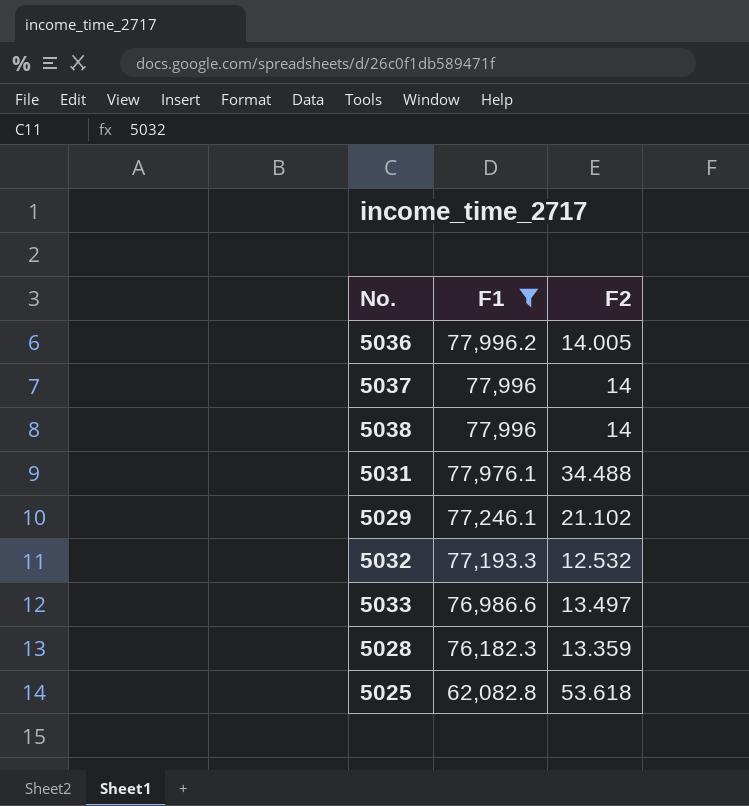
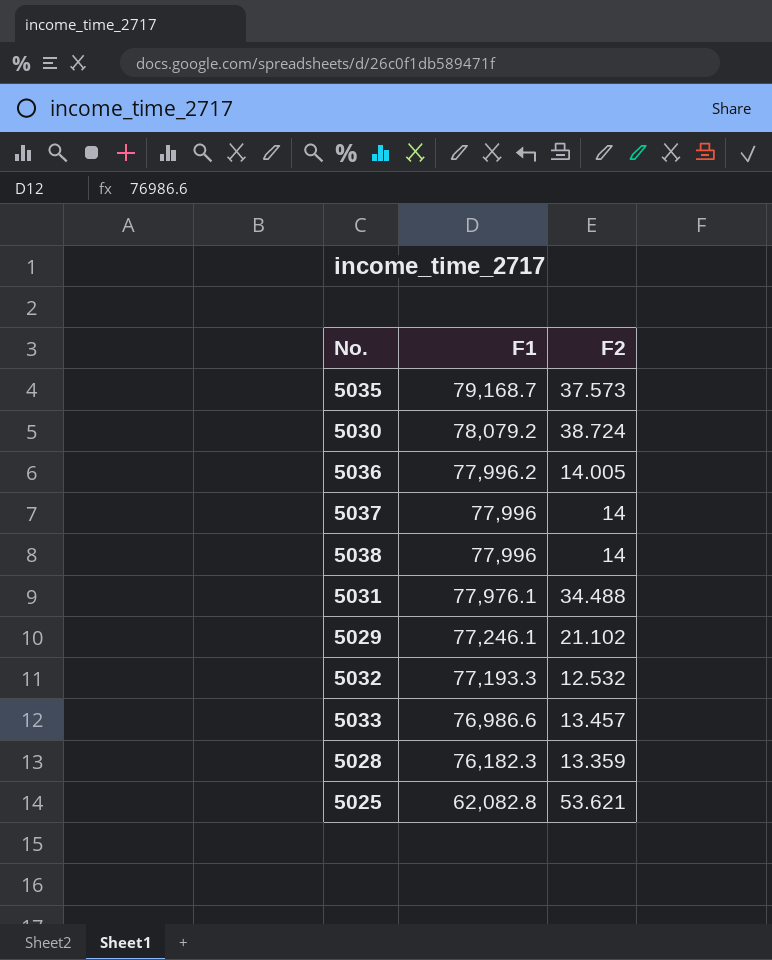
filter: F1 <= 77,996.2 -> none
5033 | F2: 13.497 -> 13.457
5025 | F2: 53.618 -> 53.621

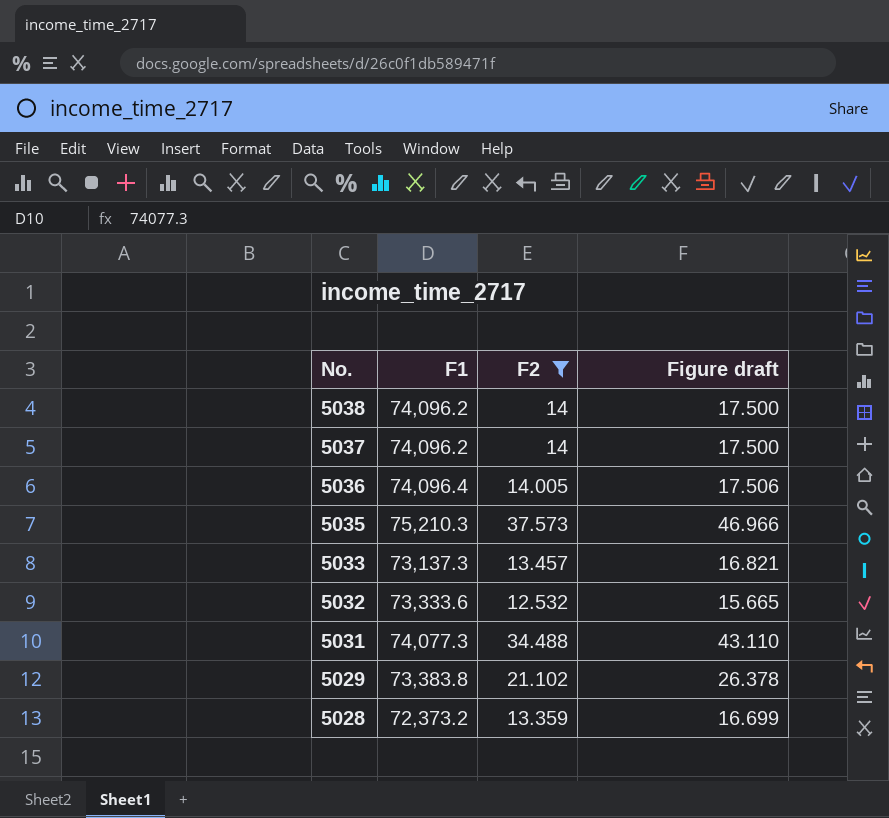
filter: none -> F2 <= 37.573
row order: F1 descending -> No. descending
column Figure draft | formula: none -> [F2] * 1.25
5038 | F1: 77,996 -> 74,096.2
5037 | F1: 77,996 -> 74,096.2
5036 | F1: 77,996.2 -> 74,096.4
5035 | F1: 79,168.7 -> 75,210.3
5033 | F1: 76,986.6 -> 73,137.3
5032 | F1: 77,193.3 -> 73,333.6
5031 | F1: 77,976.1 -> 74,077.3
5029 | F1: 77,246.1 -> 73,383.8
5028 | F1: 76,182.3 -> 72,373.2

